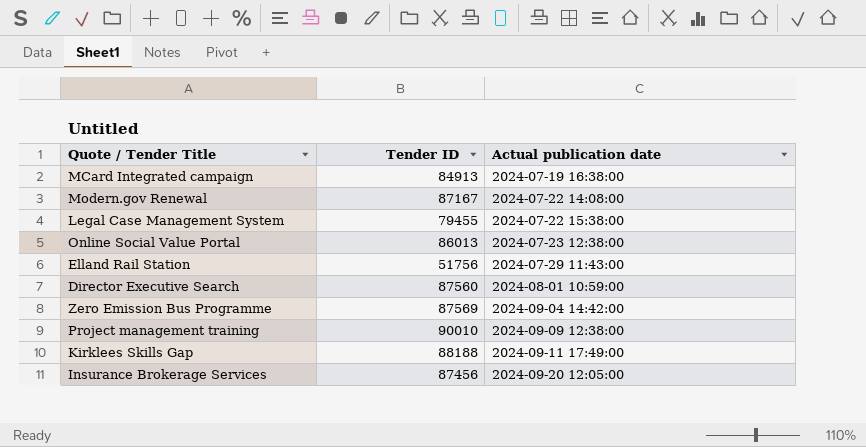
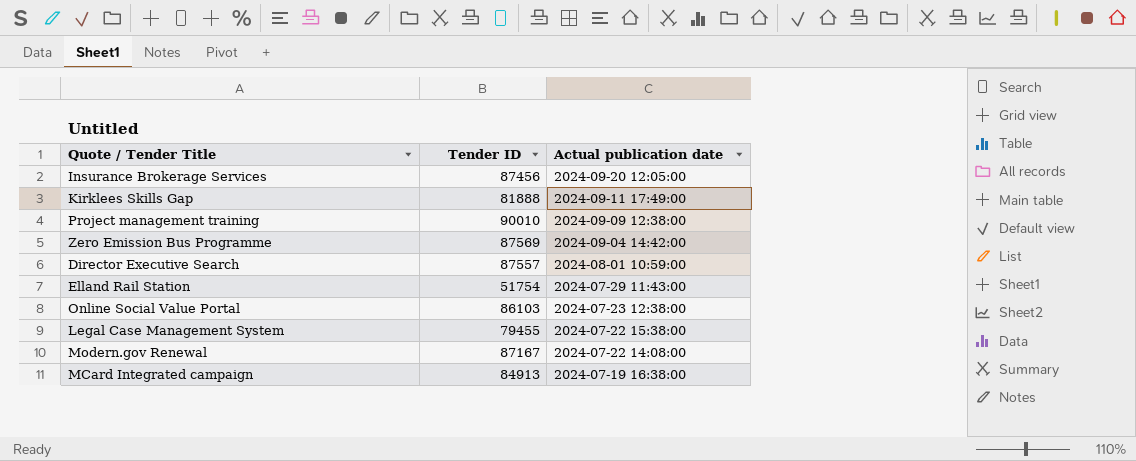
row order: Actual publication date ascending -> Actual publication date descending
Kirklees Skills Gap | Tender ID: 88188 -> 81888
Director Executive Search | Tender ID: 87560 -> 87557
Elland Rail Station | Tender ID: 51756 -> 51754
Online Social Value Portal | Tender ID: 86013 -> 86103

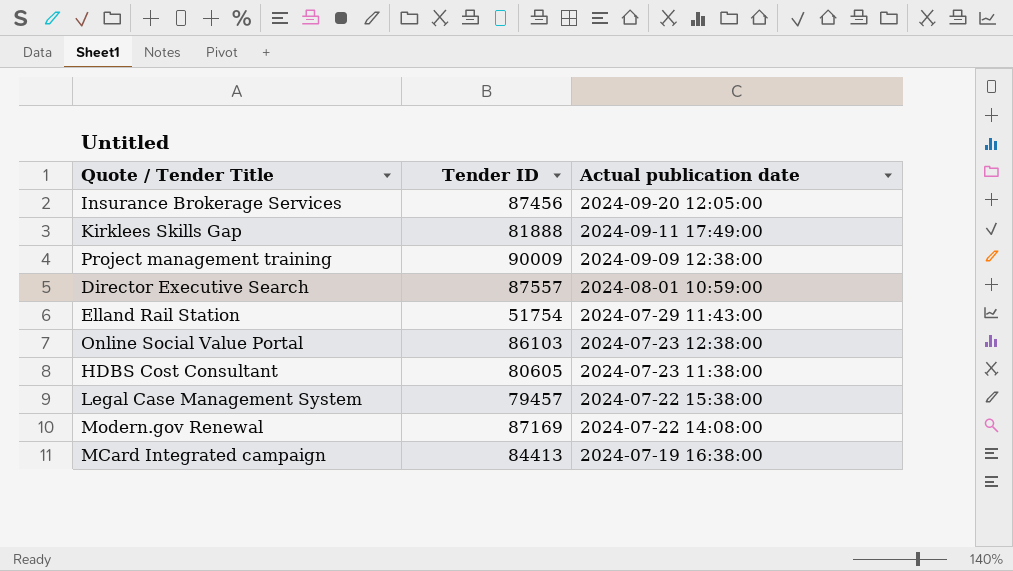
row Zero Emission Bus Programme: 87569 | 2024-09-04 14:42:00 -> none
Project management training | Tender ID: 90010 -> 90009
row HDBS Cost Consultant: none -> 80605 | 2024-07-23 11:38:00
Legal Case Management System | Tender ID: 79455 -> 79457
Modern.gov Renewal | Tender ID: 87167 -> 87169
MCard Integrated campaign | Tender ID: 84913 -> 84413

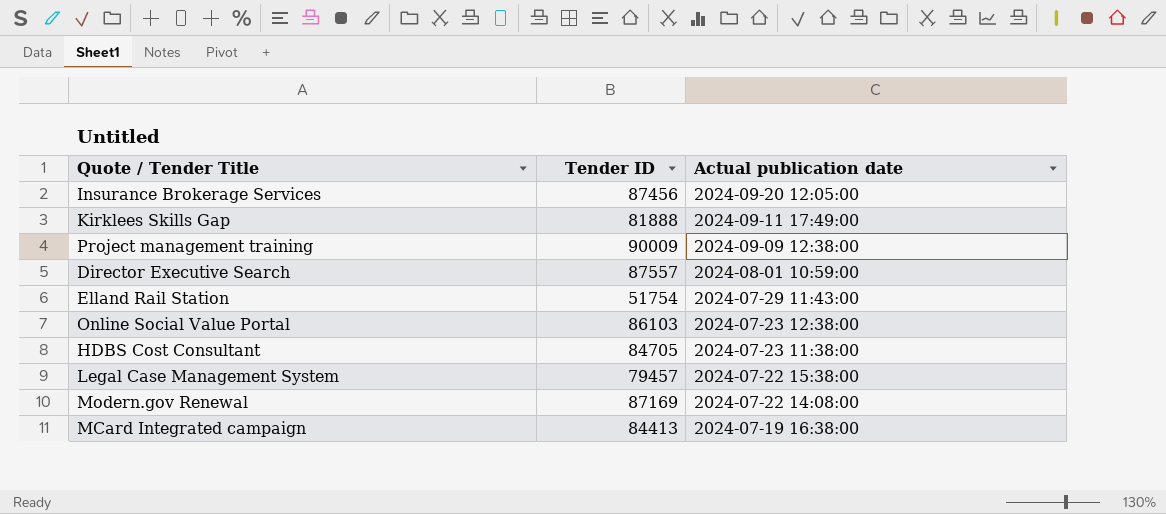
HDBS Cost Consultant | Tender ID: 80605 -> 84705

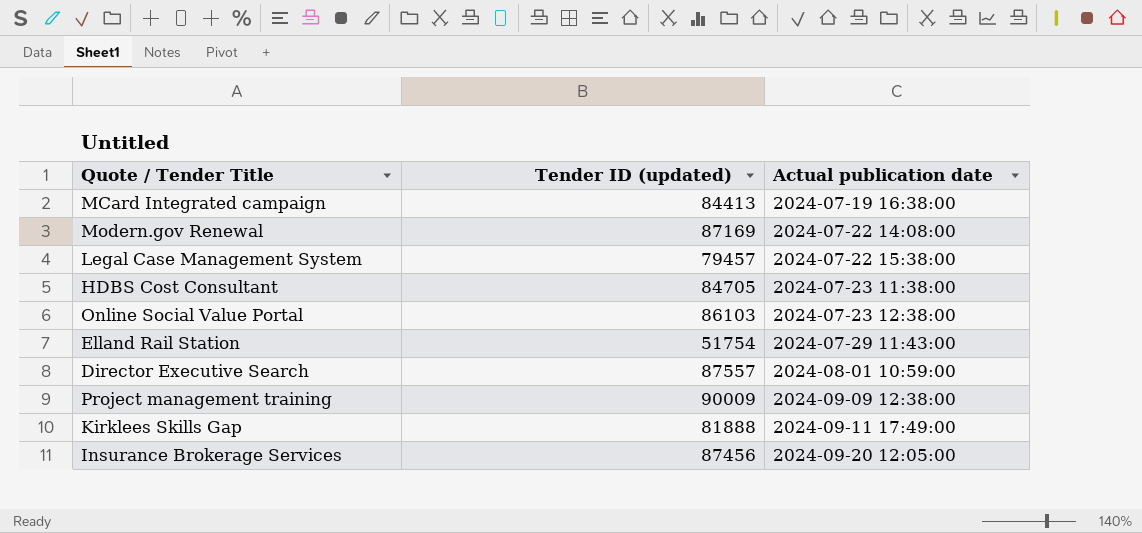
row order: Actual publication date descending -> Actual publication date ascending
column name: Tender ID -> Tender ID (updated)

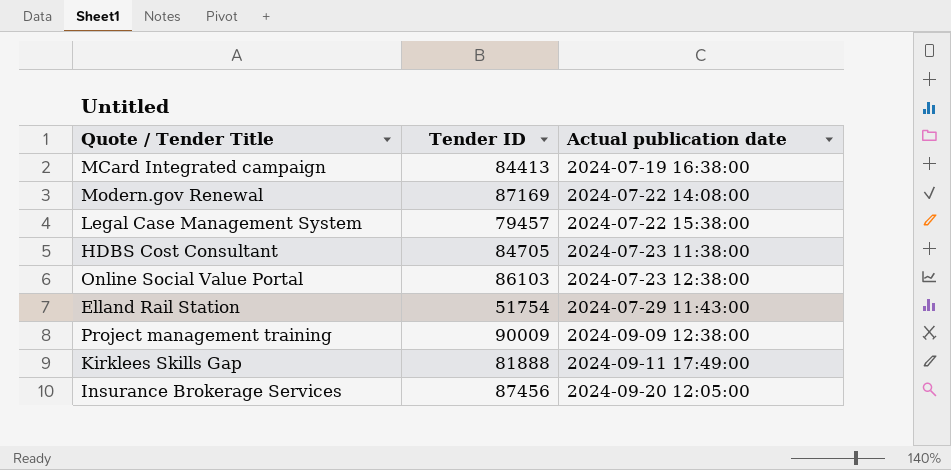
column name: Tender ID (updated) -> Tender ID
row Director Executive Search: 87557 | 2024-08-01 10:59:00 -> none

